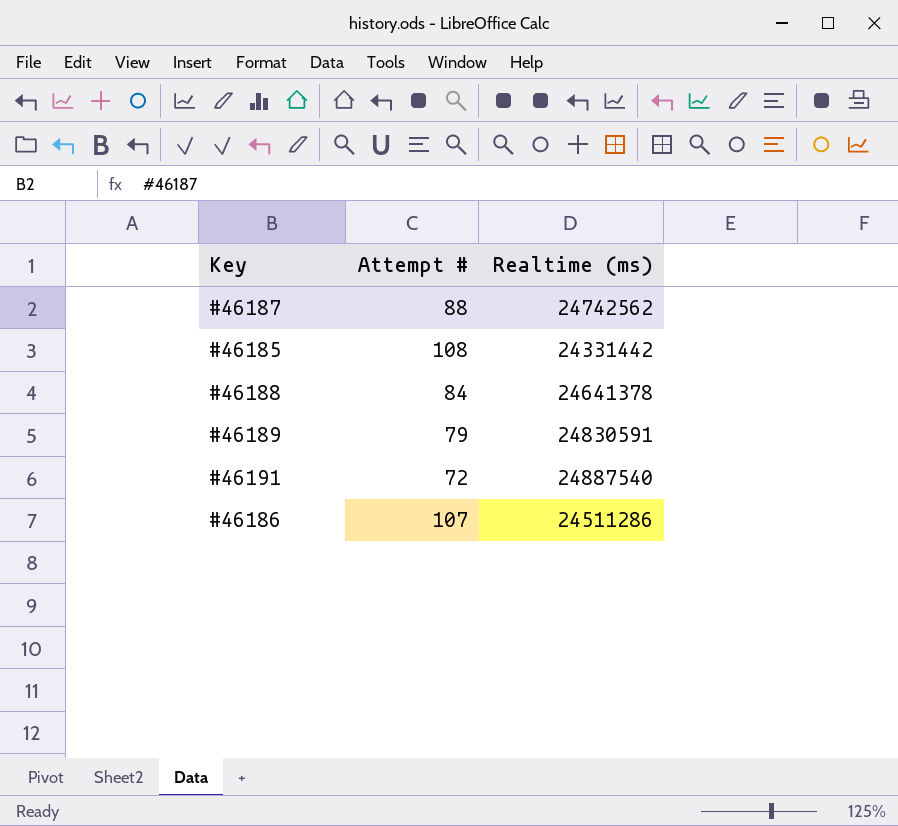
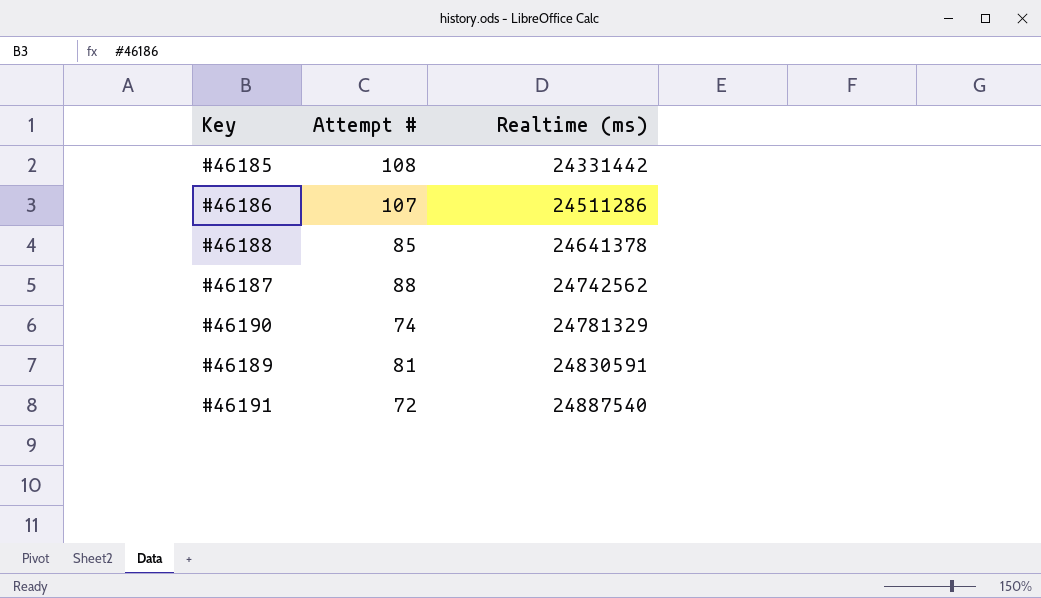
row order: none -> Realtime (ms) ascending
#46188 | Attempt #: 84 -> 85
row #46190: none -> 74 | 24781329
#46189 | Attempt #: 79 -> 81

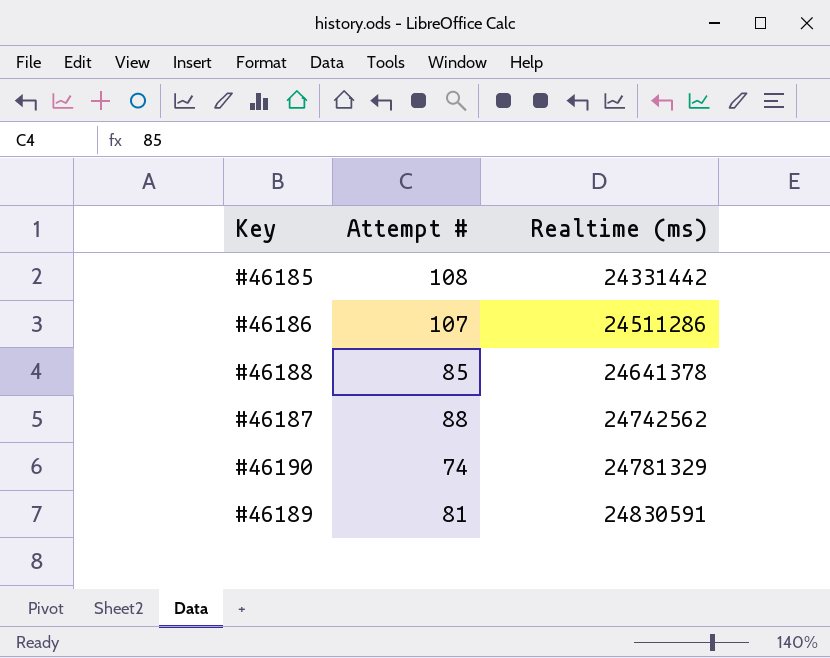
row #46191: 72 | 24887540 -> none

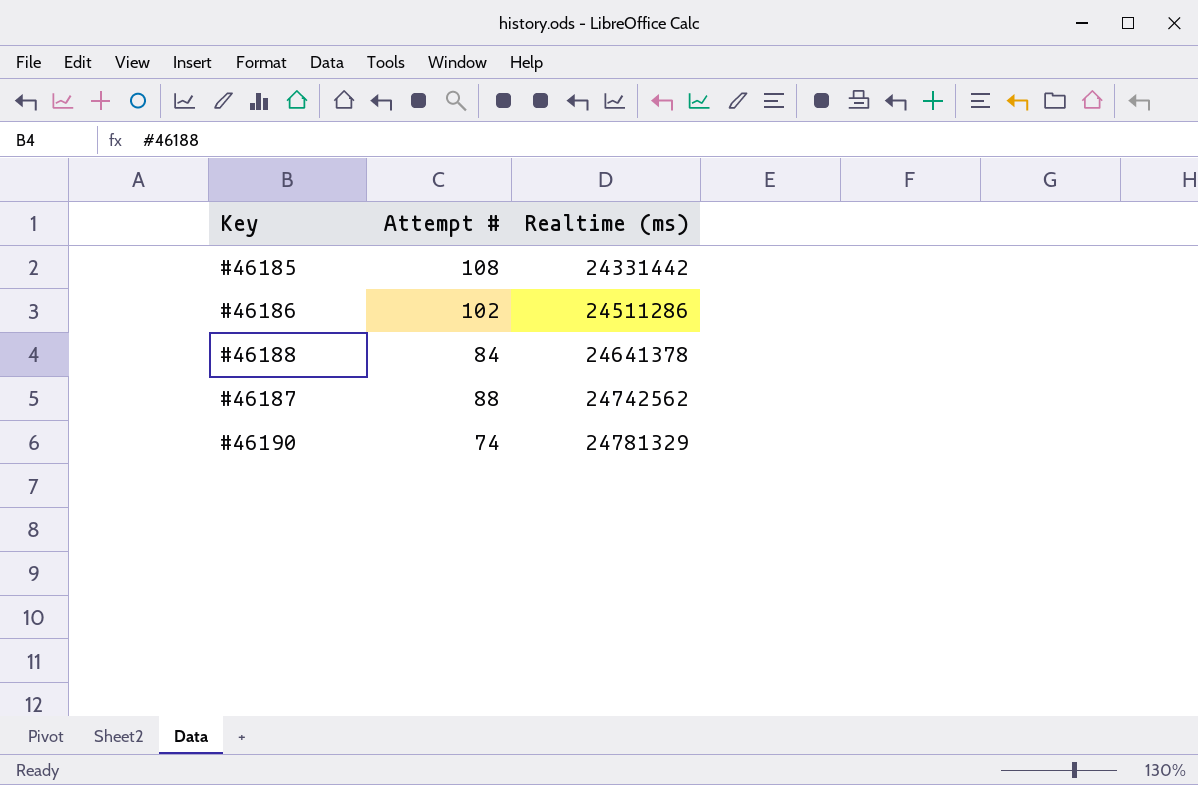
row #46189: 81 | 24830591 -> none
#46186 | Attempt #: 107 -> 102
#46188 | Attempt #: 85 -> 84

